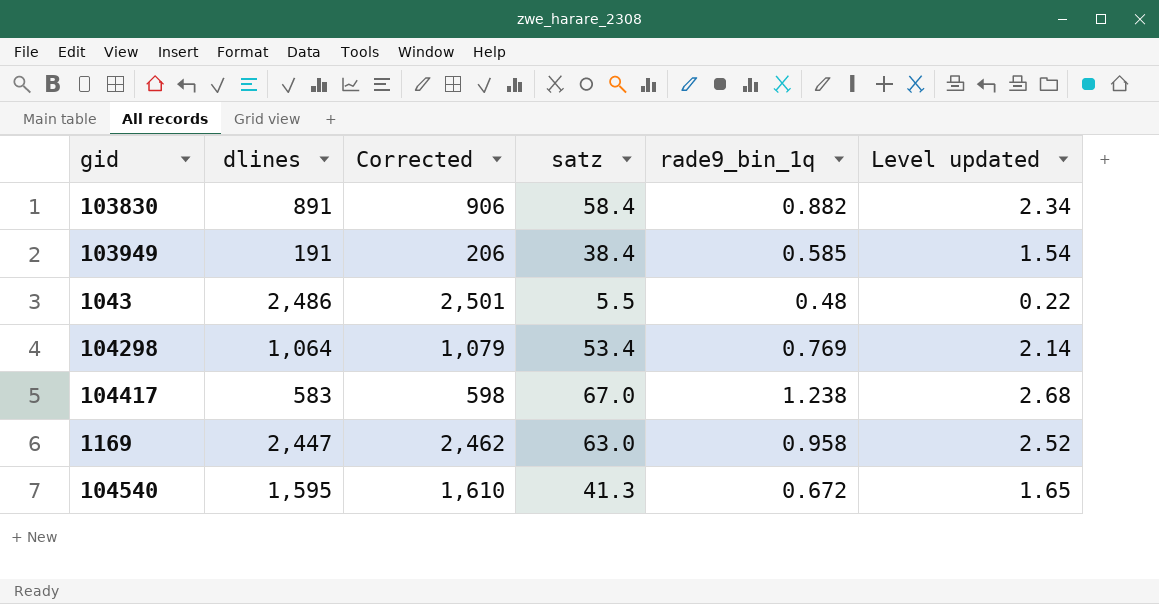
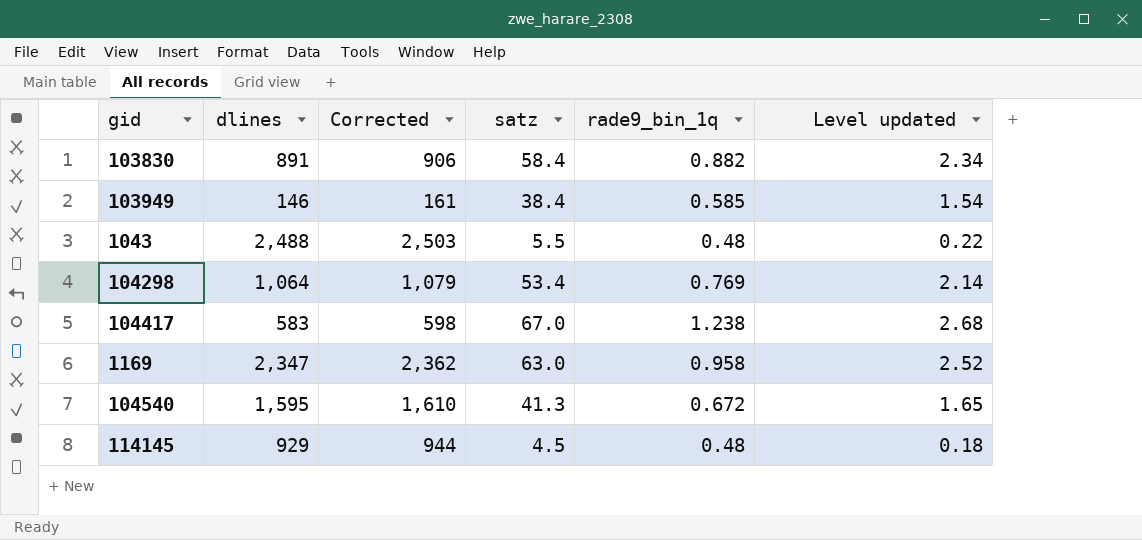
103949 | dlines: 191 -> 146
103949 | Corrected: 206 -> 161
1043 | dlines: 2,486 -> 2,488
1043 | Corrected: 2,501 -> 2,503
1169 | dlines: 2,447 -> 2,347
1169 | Corrected: 2,462 -> 2,362
row 114145: none -> 929 | 944 | 4.5 | 0.48 | 0.18

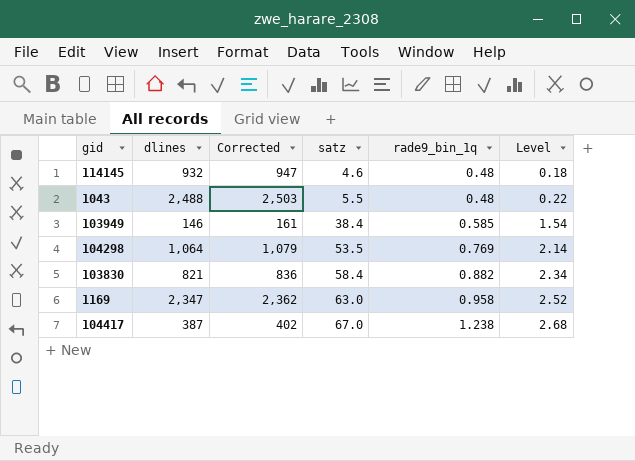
row order: none -> satz ascending
column name: Level updated -> Level
row 104540: 1,595 | 1,610 | 41.3 | 0.672 | 1.65 -> none
114145 | dlines: 929 -> 932
114145 | Corrected: 944 -> 947
114145 | satz: 4.5 -> 4.6
104298 | satz: 53.4 -> 53.5
103830 | dlines: 891 -> 821
103830 | Corrected: 906 -> 836
104417 | dlines: 583 -> 387
104417 | Corrected: 598 -> 402

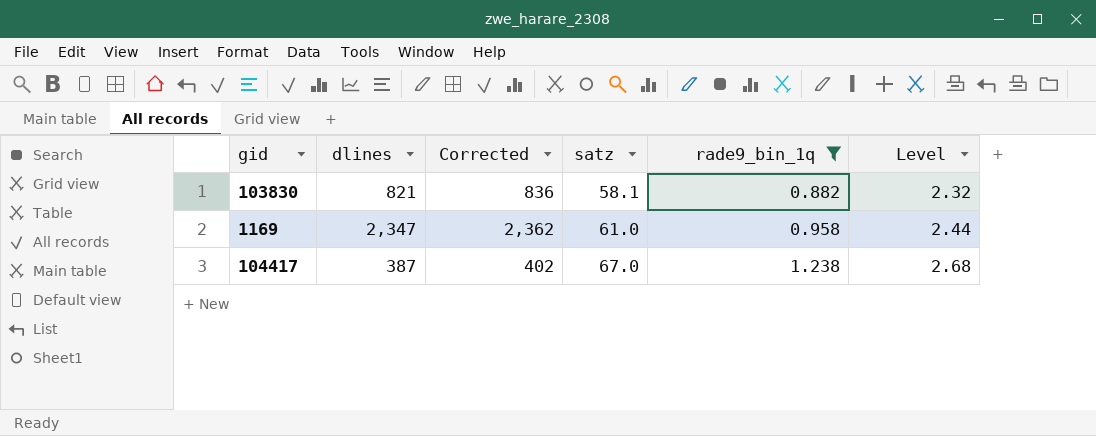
filter: none -> rade9_bin_1q >= 0.882
103830 | satz: 58.4 -> 58.1
103830 | Level: 2.34 -> 2.32
1169 | satz: 63.0 -> 61.0
1169 | Level: 2.52 -> 2.44

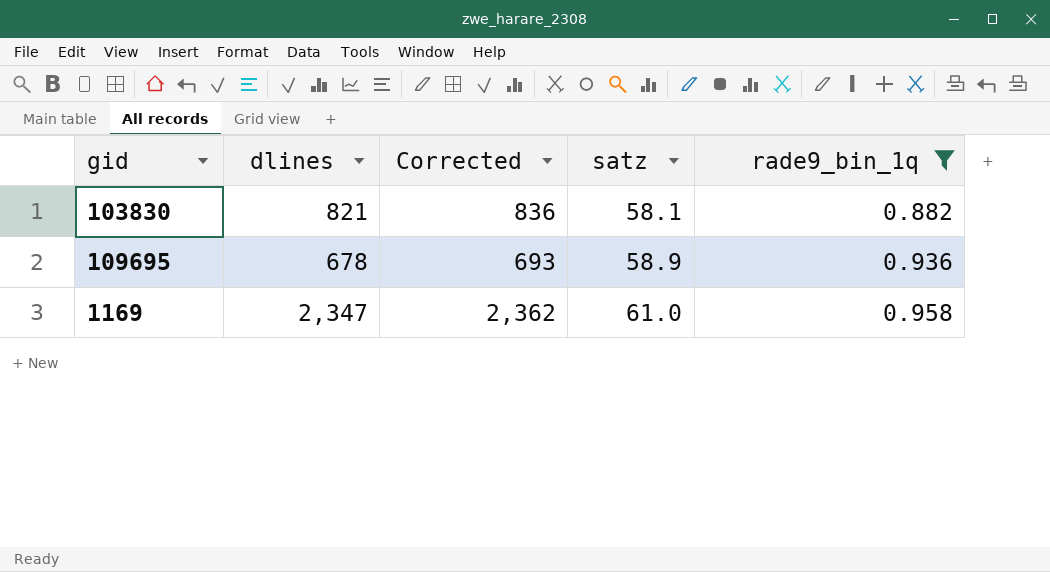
column Level | formula: [satz] * 0.04 -> none
row 104417: 387 | 402 | 67.0 | 1.238 | 2.68 -> none
row 109695: none -> 678 | 693 | 58.9 | 0.936

